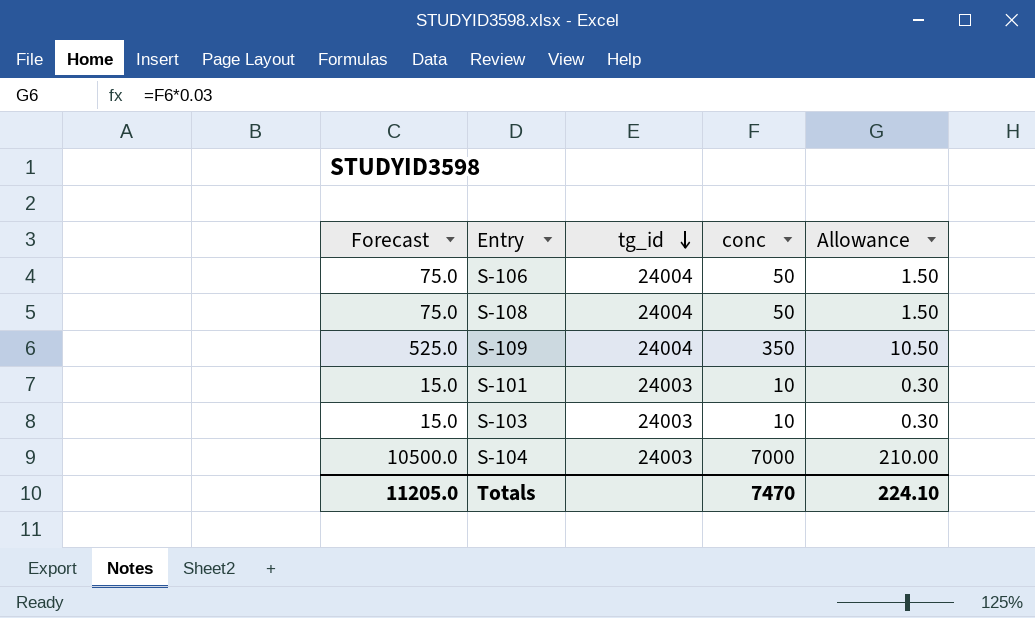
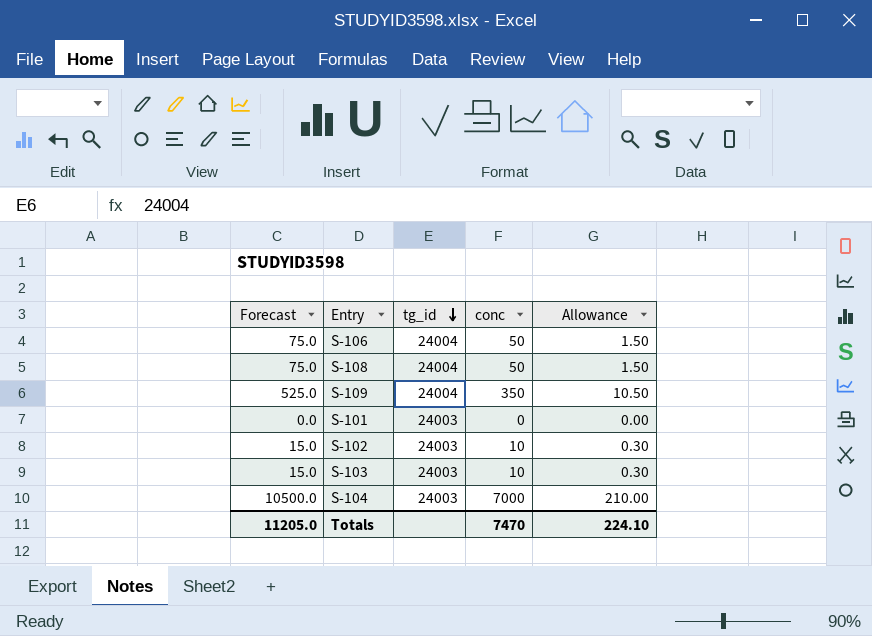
S-101 | Forecast: 15.0 -> 0.0
S-101 | conc: 10 -> 0
S-101 | Allowance: 0.30 -> 0.00
row S-102: none -> 15.0 | 24003 | 10 | 0.30

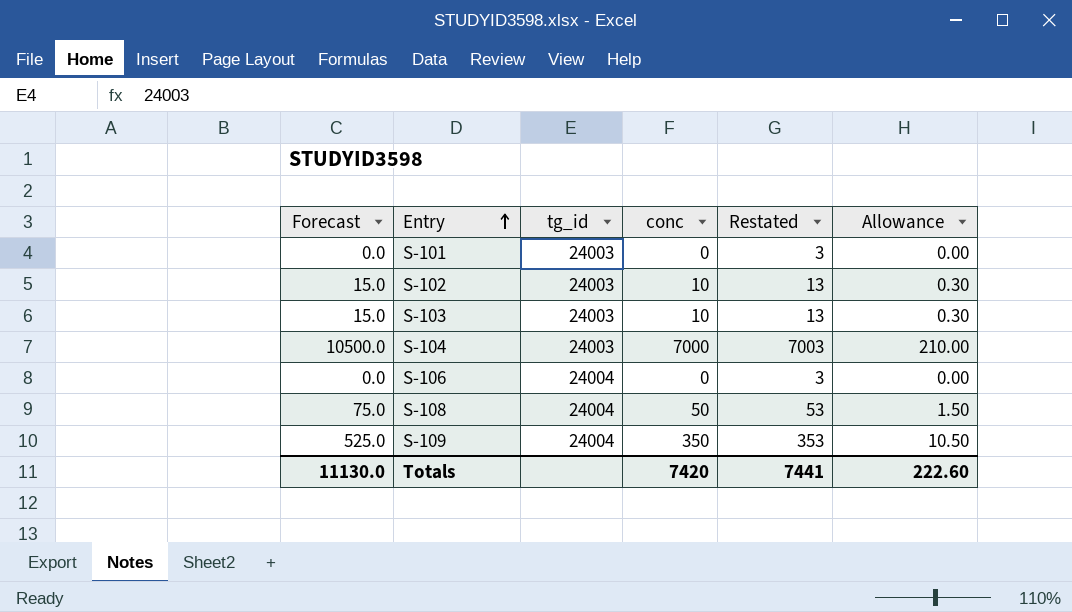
row order: tg_id descending -> Entry ascending
column Restated | formula: none -> [conc] + 3
S-106 | Forecast: 75.0 -> 0.0
S-106 | conc: 50 -> 0
S-106 | Allowance: 1.50 -> 0.00
Totals | Forecast: 11205.0 -> 11130.0
Totals | conc: 7470 -> 7420
Totals | Allowance: 224.10 -> 222.60

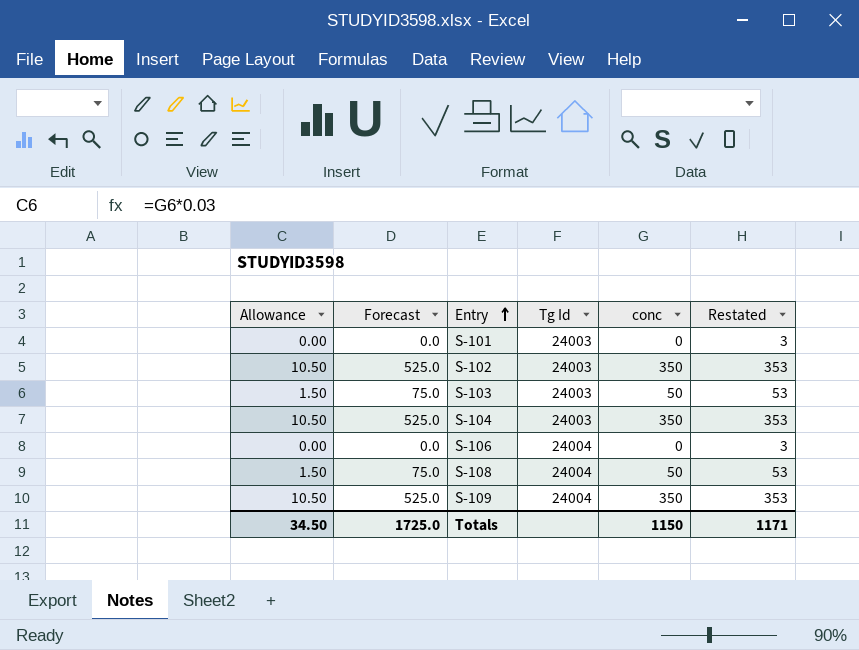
column Allowance | position: 6 -> 1
column name: tg_id -> Tg Id
S-102 | Allowance: 0.30 -> 10.50
S-102 | Forecast: 15.0 -> 525.0
S-102 | conc: 10 -> 350
S-102 | Restated: 13 -> 353
S-103 | Allowance: 0.30 -> 1.50
S-103 | Forecast: 15.0 -> 75.0
S-103 | conc: 10 -> 50
S-103 | Restated: 13 -> 53
S-104 | Allowance: 210.00 -> 10.50
S-104 | Forecast: 10500.0 -> 525.0
S-104 | conc: 7000 -> 350
S-104 | Restated: 7003 -> 353
Totals | Allowance: 222.60 -> 34.50
Totals | Forecast: 11130.0 -> 1725.0
Totals | conc: 7420 -> 1150
Totals | Restated: 7441 -> 1171

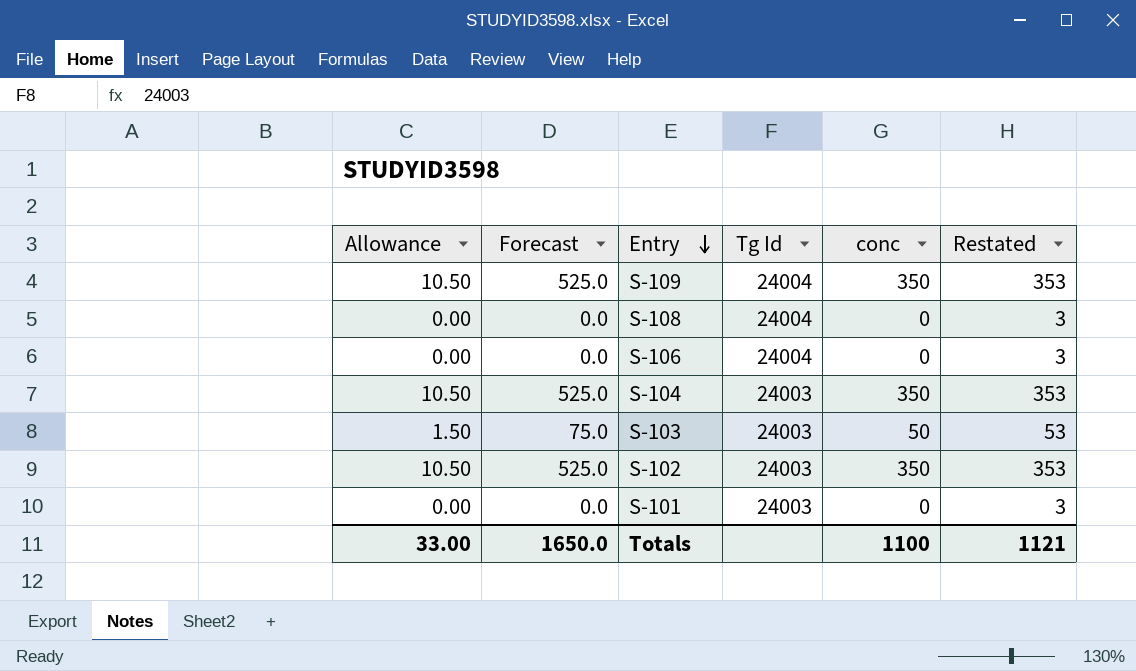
row order: Entry ascending -> Entry descending
S-108 | Allowance: 1.50 -> 0.00
S-108 | Forecast: 75.0 -> 0.0
S-108 | conc: 50 -> 0
S-108 | Restated: 53 -> 3
Totals | Allowance: 34.50 -> 33.00
Totals | Forecast: 1725.0 -> 1650.0
Totals | conc: 1150 -> 1100
Totals | Restated: 1171 -> 1121

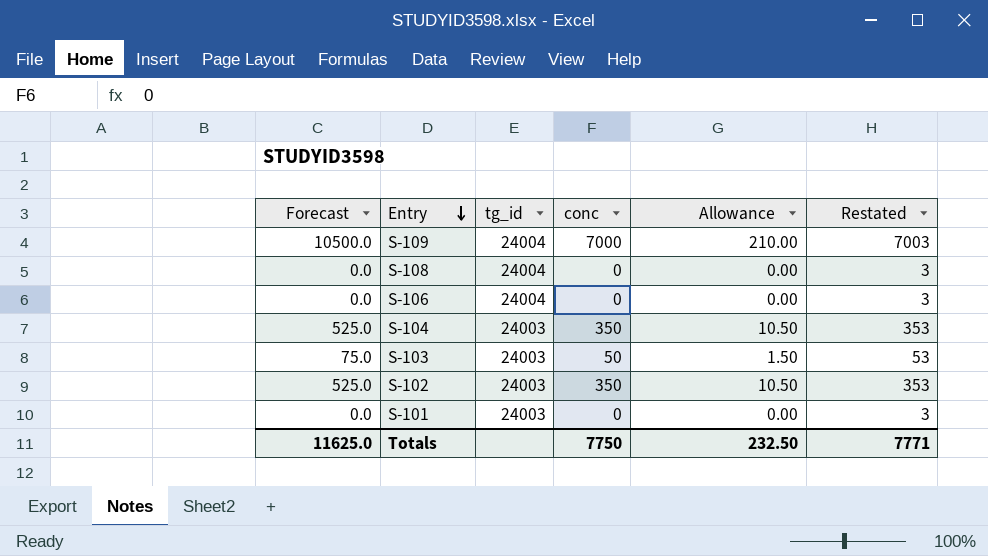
column name: Tg Id -> tg_id
column Allowance | position: 1 -> 5
S-109 | Forecast: 525.0 -> 10500.0
S-109 | conc: 350 -> 7000
S-109 | Allowance: 10.50 -> 210.00
S-109 | Restated: 353 -> 7003
Totals | Forecast: 1650.0 -> 11625.0
Totals | conc: 1100 -> 7750
Totals | Allowance: 33.00 -> 232.50
Totals | Restated: 1121 -> 7771

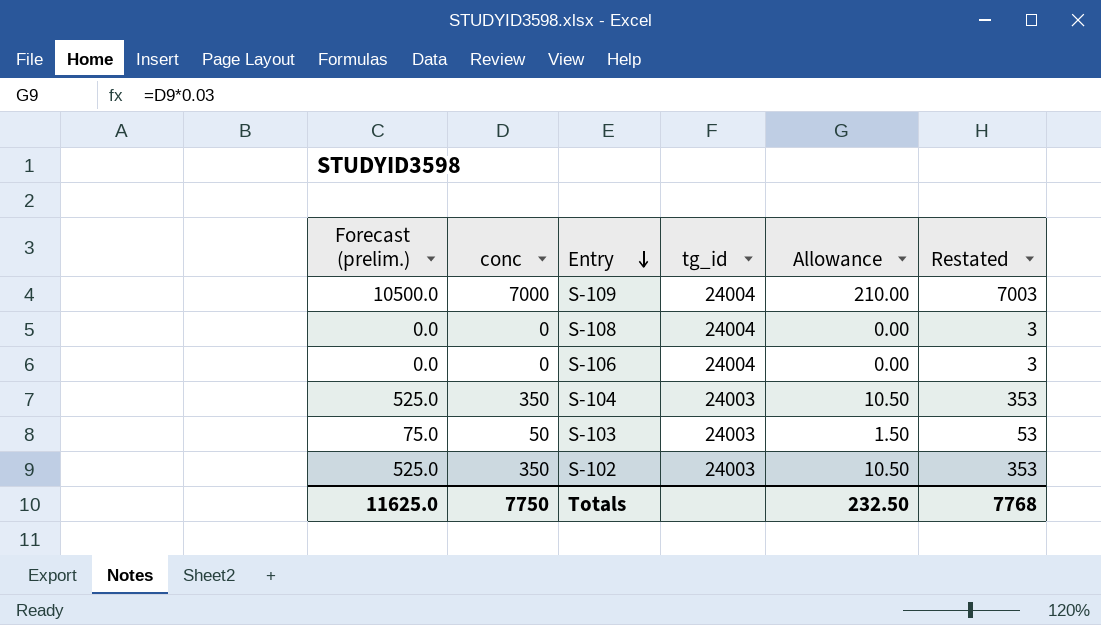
column name: Forecast -> Forecast (prelim.)
column conc | position: 4 -> 2
row S-101: 0.0 | 24003 | 0 | 0.00 | 3 -> none
Totals | Restated: 7771 -> 7768

